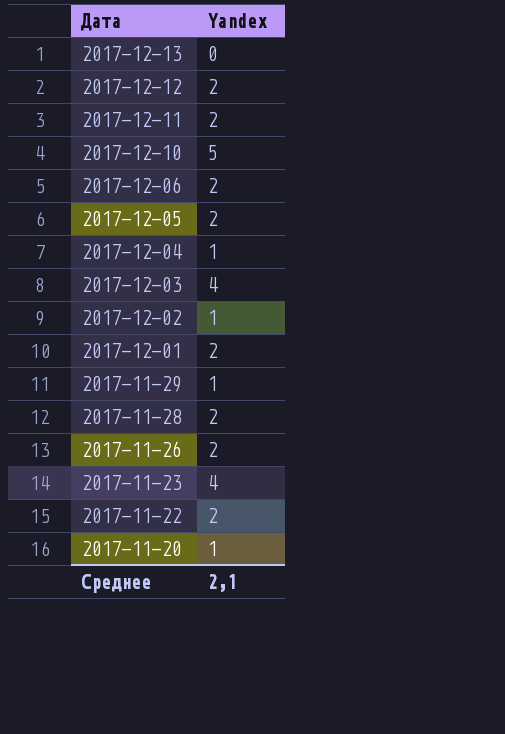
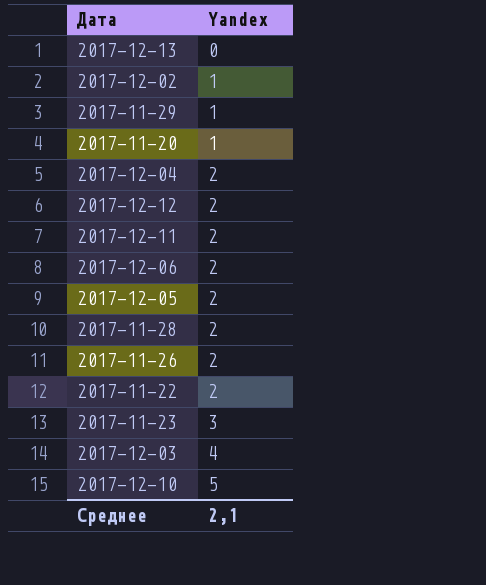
row order: Дата descending -> Yandex ascending
row 2017-12-01: 2 -> none
2017-12-04 | Yandex: 1 -> 2
2017-11-23 | Yandex: 4 -> 3

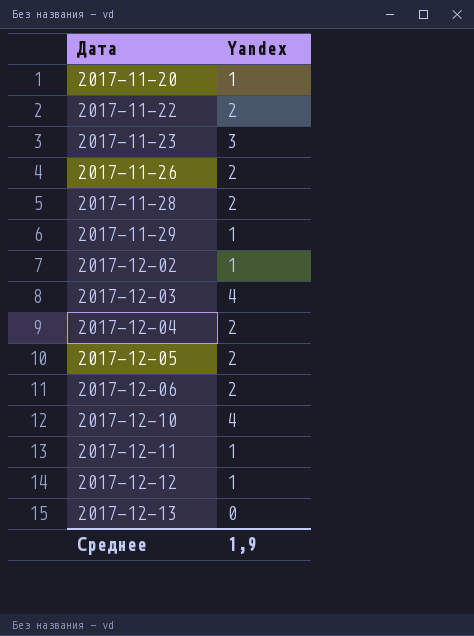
row order: Yandex ascending -> Дата ascending
2017-12-10 | Yandex: 5 -> 4
2017-12-11 | Yandex: 2 -> 1
2017-12-12 | Yandex: 2 -> 1
Среднее | Yandex: 2,1 -> 1,9

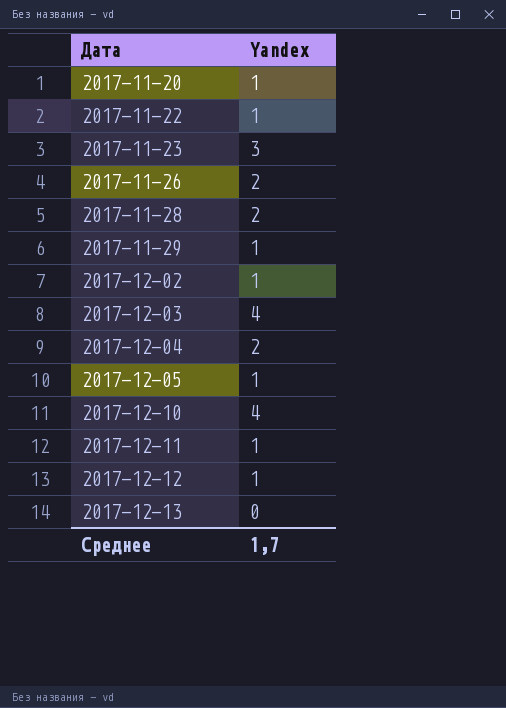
row 2017-12-06: 2 -> none
2017-11-22 | Yandex: 2 -> 1
2017-12-05 | Yandex: 2 -> 1
Среднее | Yandex: 1,9 -> 1,7

